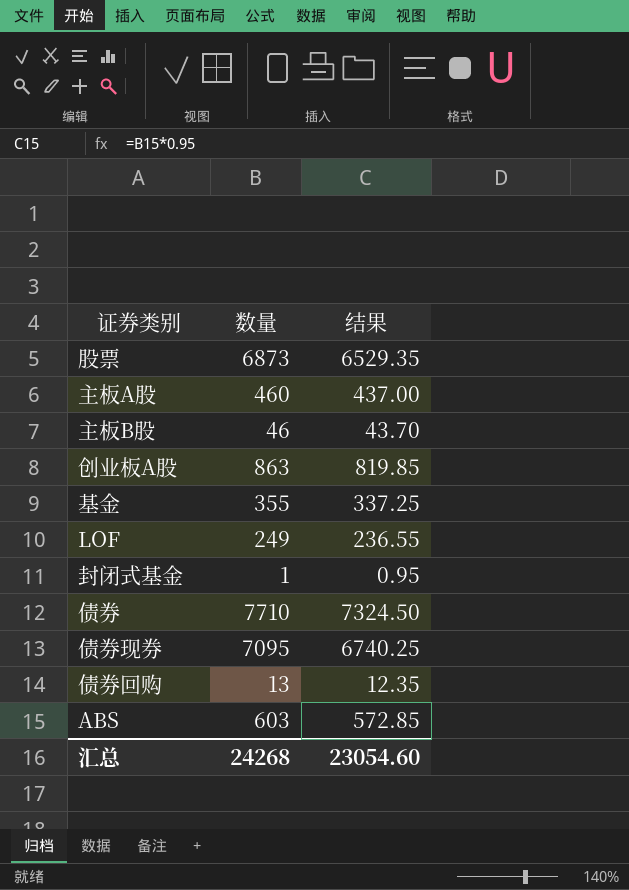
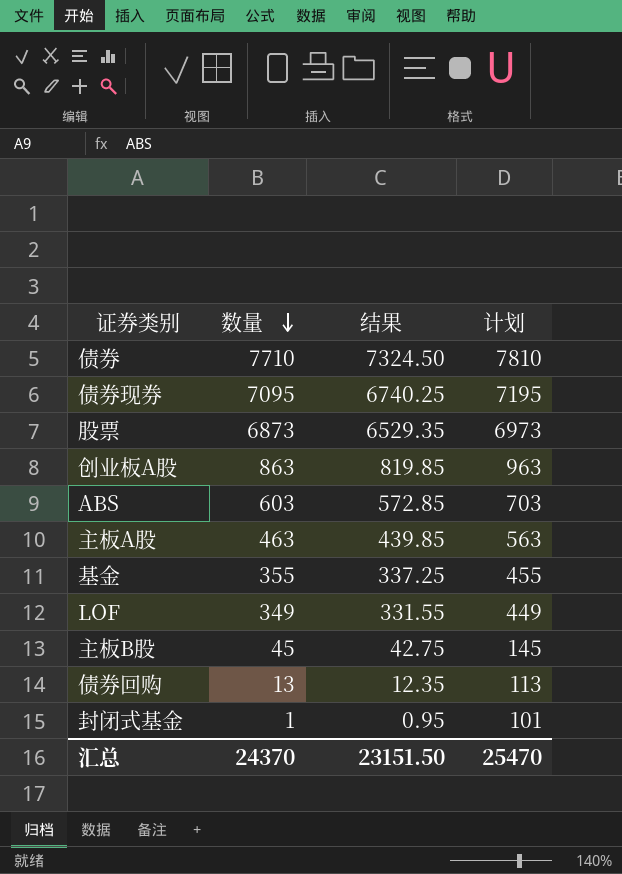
row order: none -> 数量 descending
column 计划 | formula: none -> [数量] + 100
主板A股 | 数量: 460 -> 463
主板A股 | 结果: 437.00 -> 439.85
LOF | 数量: 249 -> 349
LOF | 结果: 236.55 -> 331.55
主板B股 | 数量: 46 -> 45
主板B股 | 结果: 43.70 -> 42.75
汇总 | 数量: 24268 -> 24370
汇总 | 结果: 23054.60 -> 23151.50

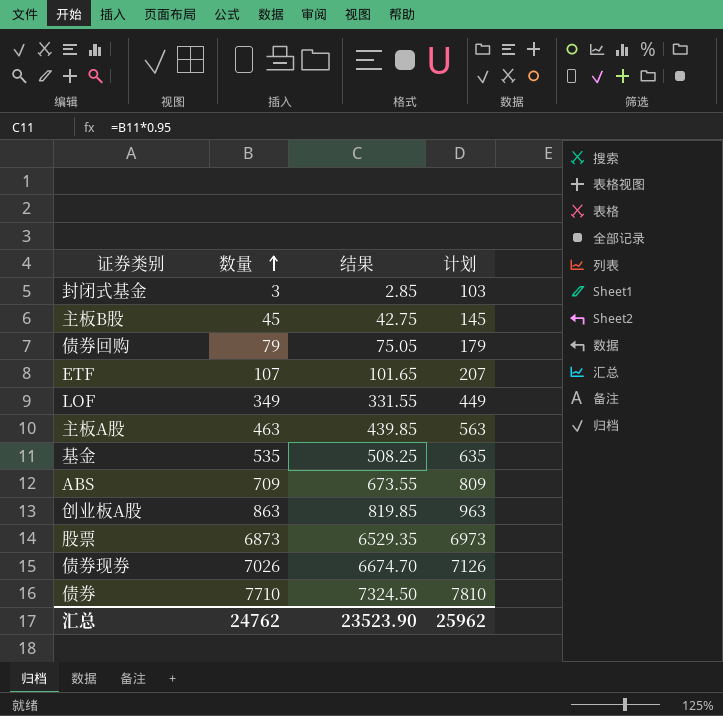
row order: 数量 descending -> 数量 ascending
封闭式基金 | 数量: 1 -> 3
封闭式基金 | 结果: 0.95 -> 2.85
封闭式基金 | 计划: 101 -> 103
债券回购 | 数量: 13 -> 79
债券回购 | 结果: 12.35 -> 75.05
债券回购 | 计划: 113 -> 179
row ETF: none -> 107 | 101.65 | 207
基金 | 数量: 355 -> 535
基金 | 结果: 337.25 -> 508.25
基金 | 计划: 455 -> 635
ABS | 数量: 603 -> 709
ABS | 结果: 572.85 -> 673.55
ABS | 计划: 703 -> 809
债券现券 | 数量: 7095 -> 7026
债券现券 | 结果: 6740.25 -> 6674.70
债券现券 | 计划: 7195 -> 7126
汇总 | 数量: 24370 -> 24762
汇总 | 结果: 23151.50 -> 23523.90
汇总 | 计划: 25470 -> 25962

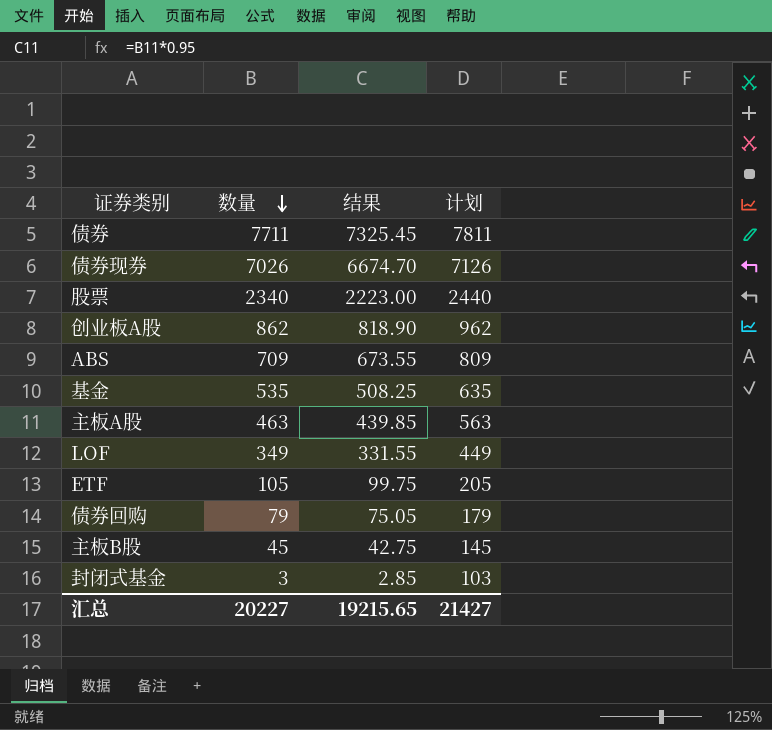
row order: 数量 ascending -> 数量 descending
债券 | 数量: 7710 -> 7711
债券 | 结果: 7324.50 -> 7325.45
债券 | 计划: 7810 -> 7811
股票 | 数量: 6873 -> 2340
股票 | 结果: 6529.35 -> 2223.00
股票 | 计划: 6973 -> 2440
创业板A股 | 数量: 863 -> 862
创业板A股 | 结果: 819.85 -> 818.90
创业板A股 | 计划: 963 -> 962
ETF | 数量: 107 -> 105
ETF | 结果: 101.65 -> 99.75
ETF | 计划: 207 -> 205
汇总 | 数量: 24762 -> 20227
汇总 | 结果: 23523.90 -> 19215.65
汇总 | 计划: 25962 -> 21427

